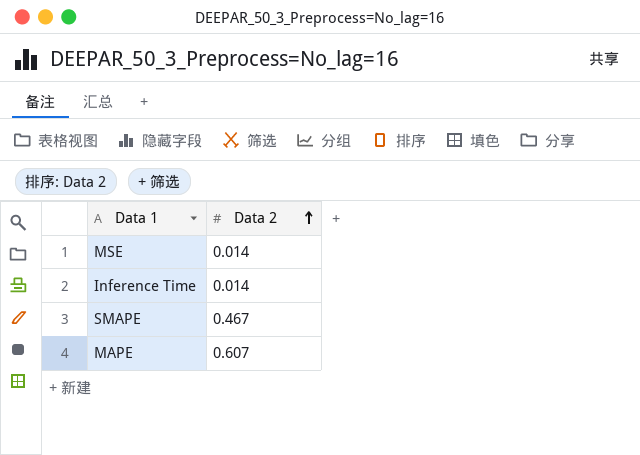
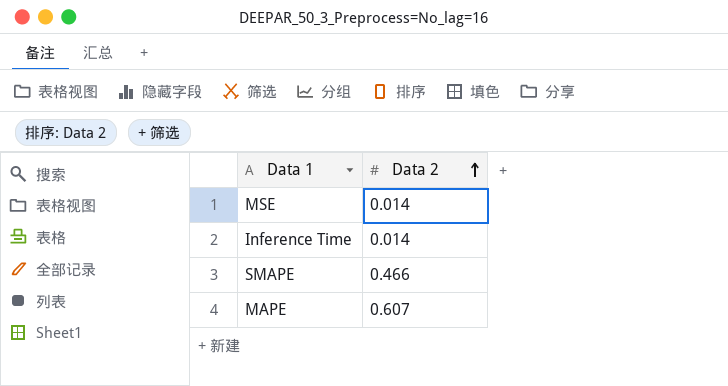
SMAPE | Data 2: 0.467 -> 0.466

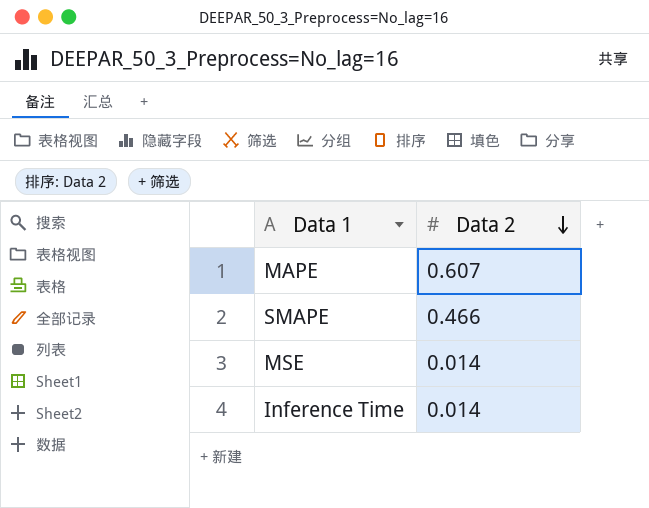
row order: Data 2 ascending -> Data 2 descending

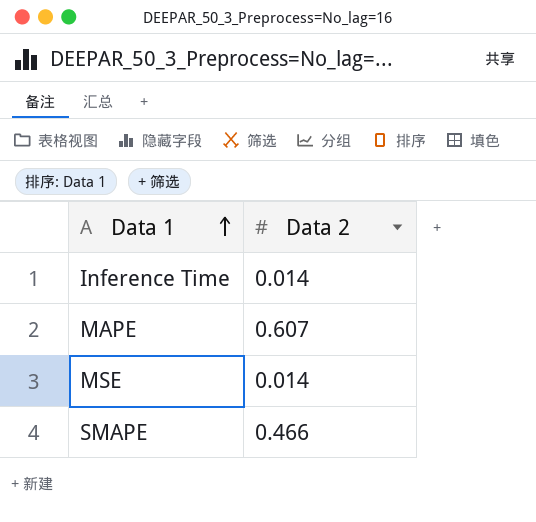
row order: Data 2 descending -> Data 1 ascending

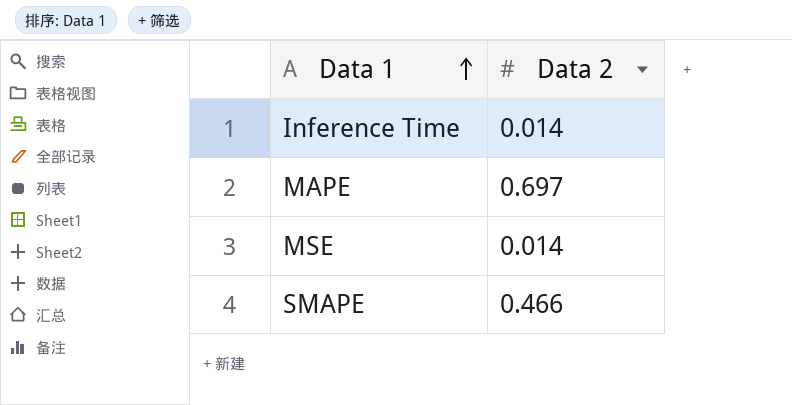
MAPE | Data 2: 0.607 -> 0.697

